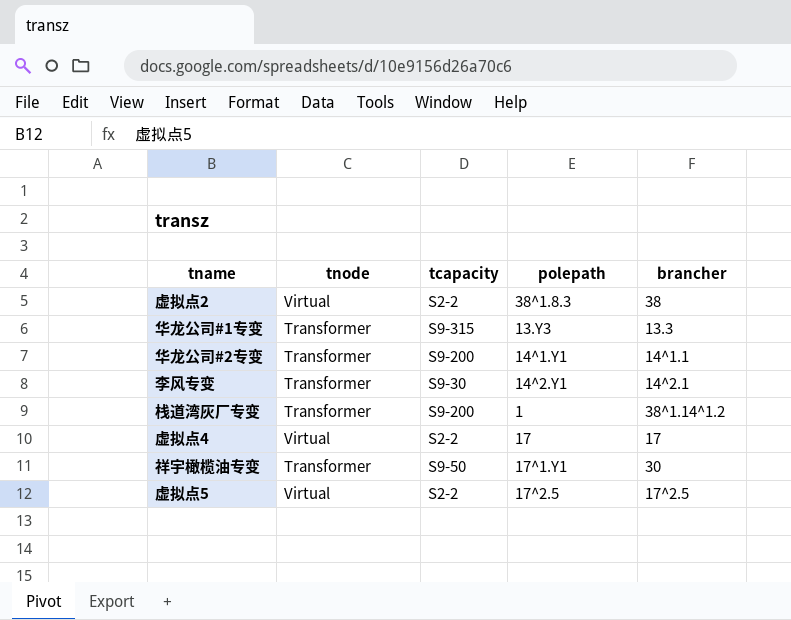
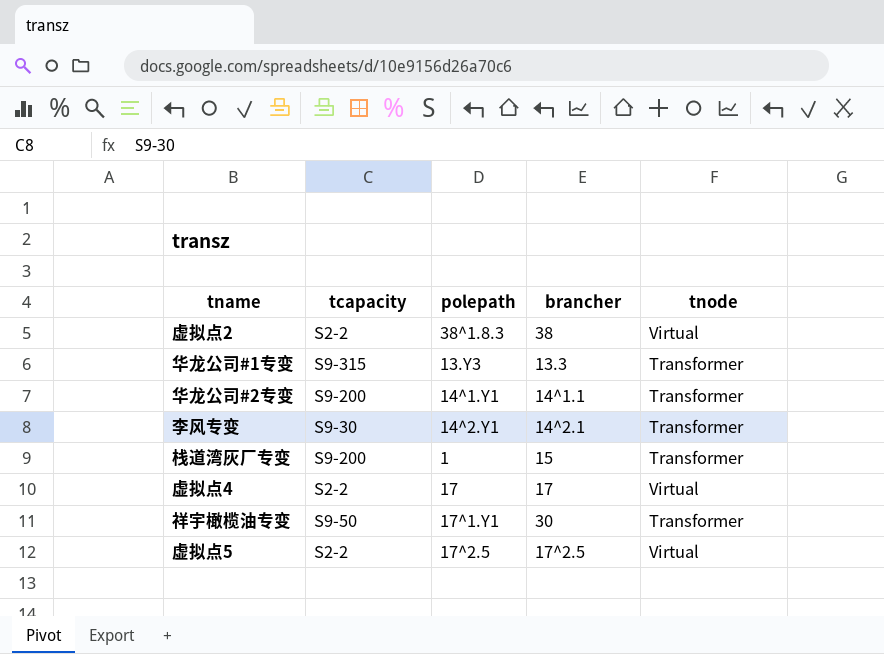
column tnode | position: 2 -> 5
栈道湾灰厂专变 | brancher: 38^1.14^1.2 -> 15

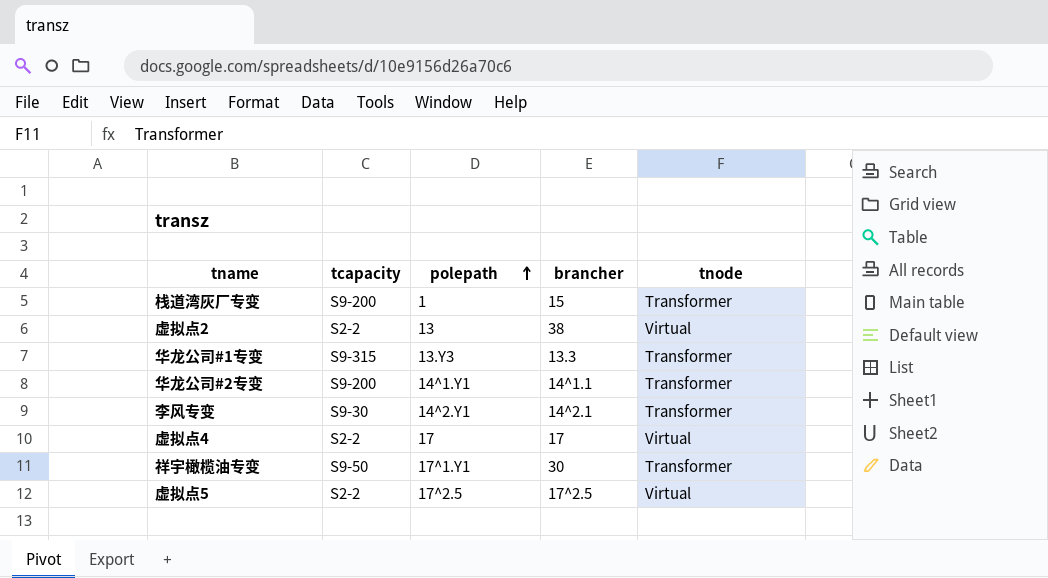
row order: none -> polepath ascending
虚拟点2 | polepath: 38^1.8.3 -> 13

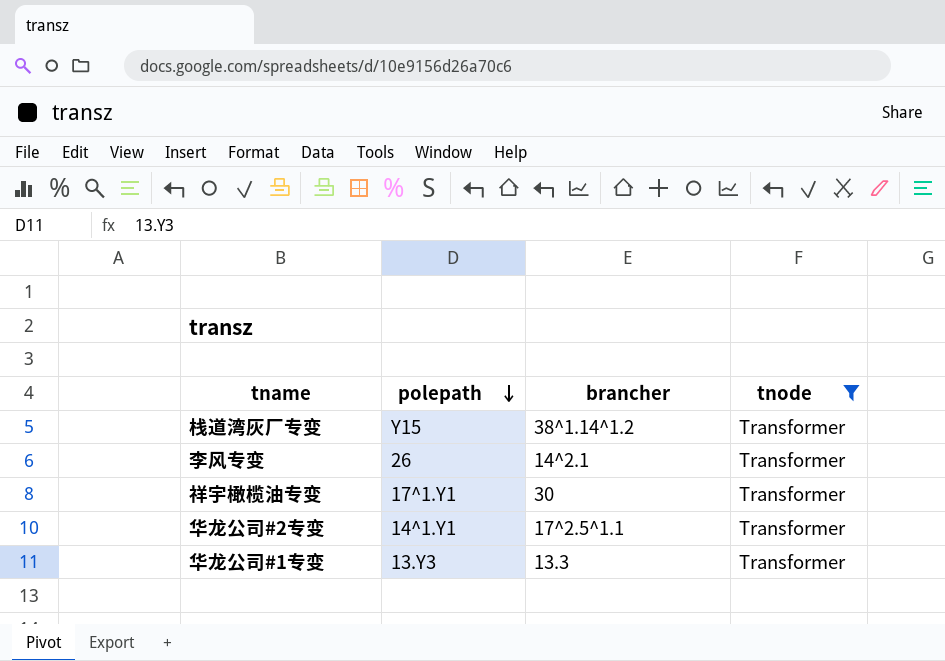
filter: none -> tnode = Transformer
row order: polepath ascending -> polepath descending
column tcapacity | position: 2 -> none
栈道湾灰厂专变 | polepath: 1 -> Y15
栈道湾灰厂专变 | brancher: 15 -> 38^1.14^1.2
李风专变 | polepath: 14^2.Y1 -> 26
华龙公司#2专变 | brancher: 14^1.1 -> 17^2.5^1.1

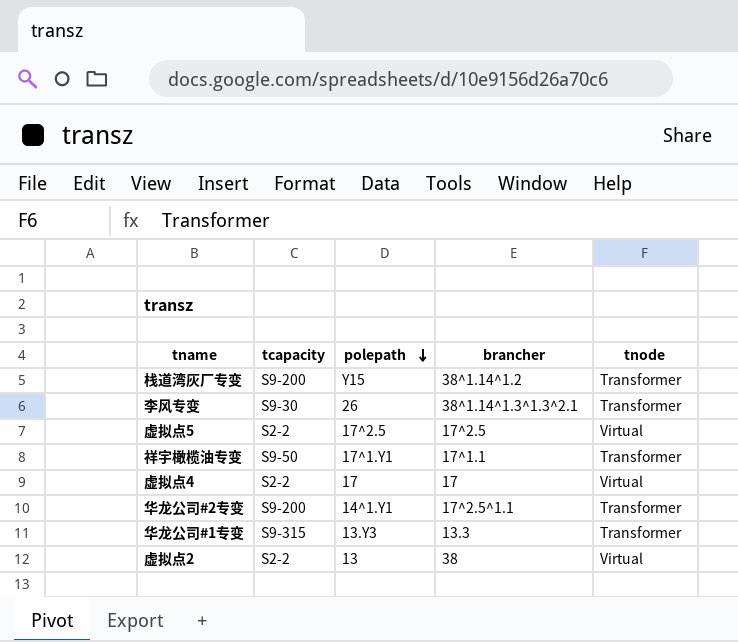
filter: tnode = Transformer -> none
column tcapacity | position: none -> 2
李风专变 | brancher: 14^2.1 -> 38^1.14^1.3^1.3^2.1
祥宇橄榄油专变 | brancher: 30 -> 17^1.1

